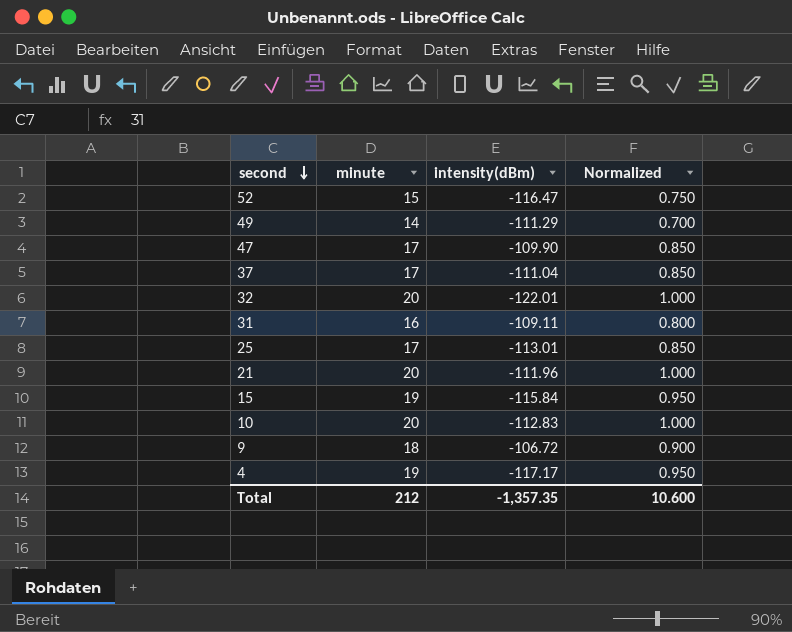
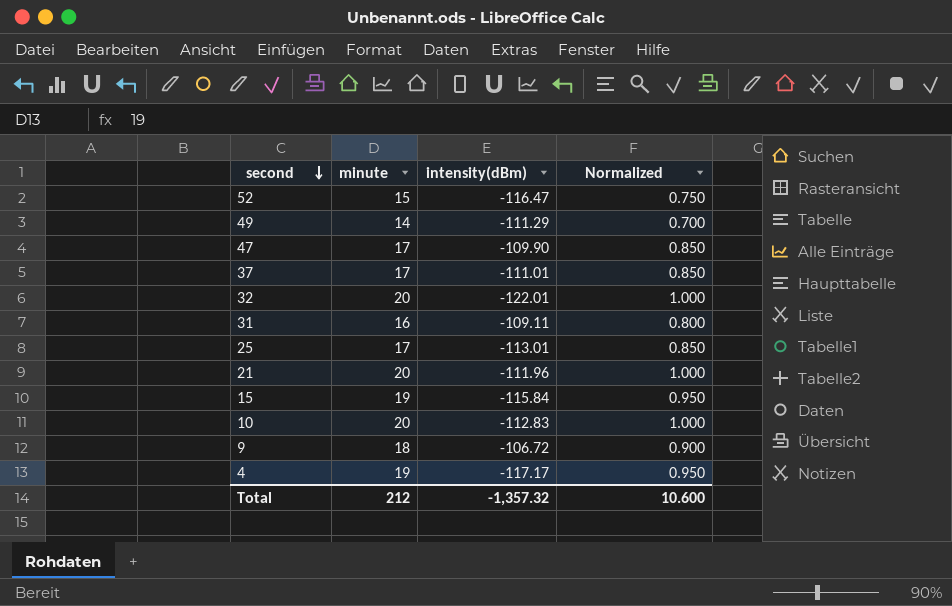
37 | intensity(dBm): -111.04 -> -111.01
Total | intensity(dBm): -1,357.35 -> -1,357.32

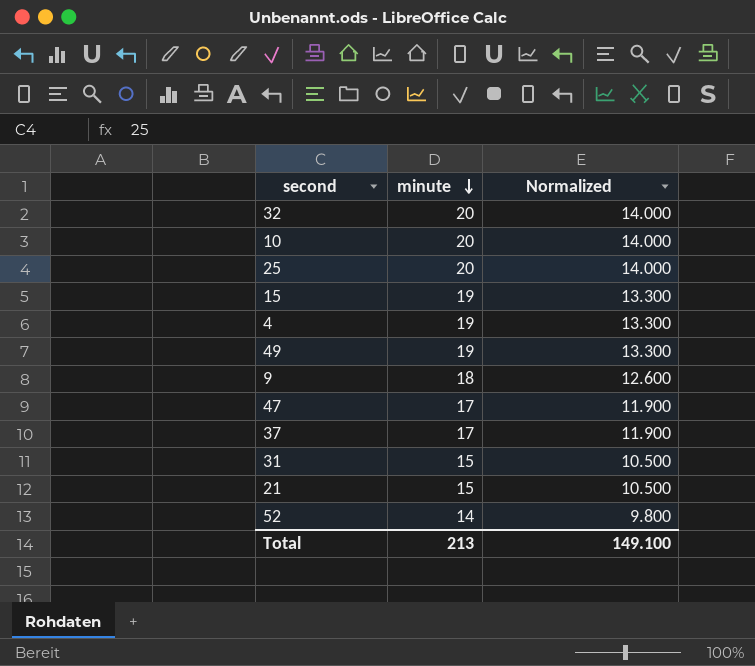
row order: second descending -> minute descending
column intensity(dBm) | position: 3 -> none
column Normalized | formula: [minute] * 0.05 -> [minute] * 0.7
25 | minute: 17 -> 20
49 | minute: 14 -> 19
31 | minute: 16 -> 15
21 | minute: 20 -> 15
52 | minute: 15 -> 14
Total | minute: 212 -> 213
Total | Normalized: 10.600 -> 149.100

